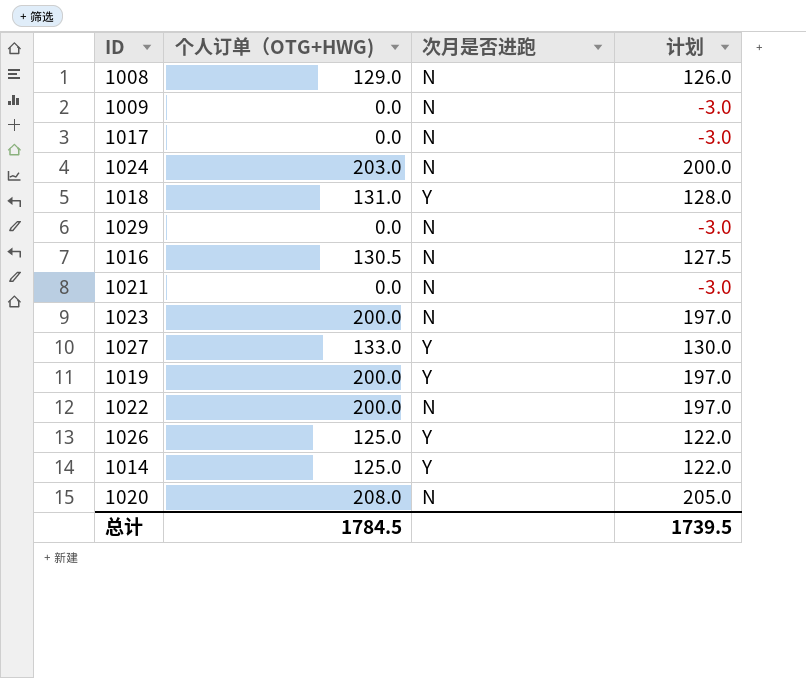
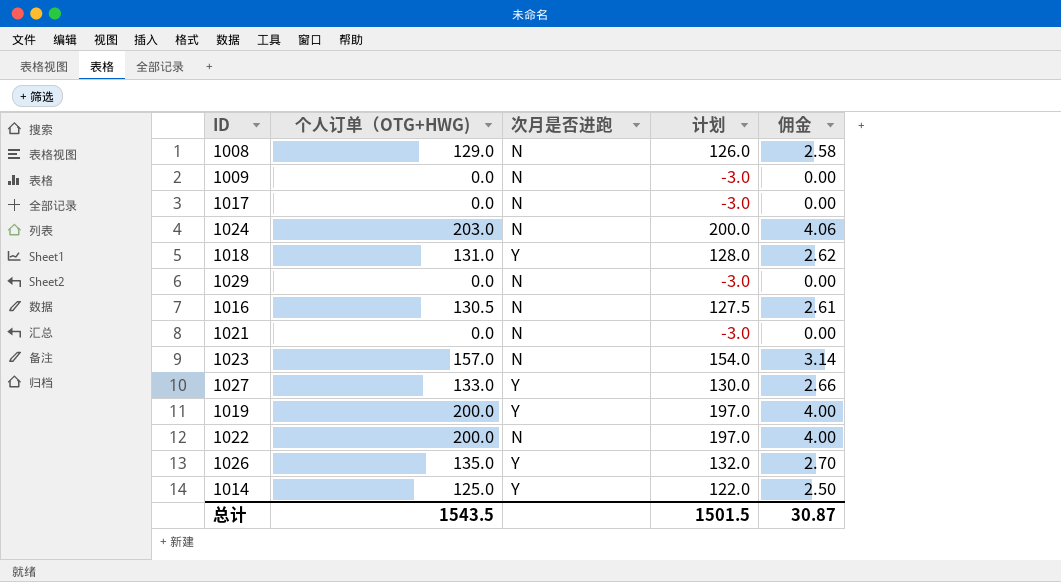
column 佣金 | formula: none -> [个人订单（OTG+HWG)] * 0.02
row 1020: 208.0 | N | 205.0 -> none
1023 | 个人订单（OTG+HWG): 200.0 -> 157.0
1023 | 计划: 197.0 -> 154.0
1026 | 个人订单（OTG+HWG): 125.0 -> 135.0
1026 | 计划: 122.0 -> 132.0
总计 | 个人订单（OTG+HWG): 1784.5 -> 1543.5
总计 | 计划: 1739.5 -> 1501.5

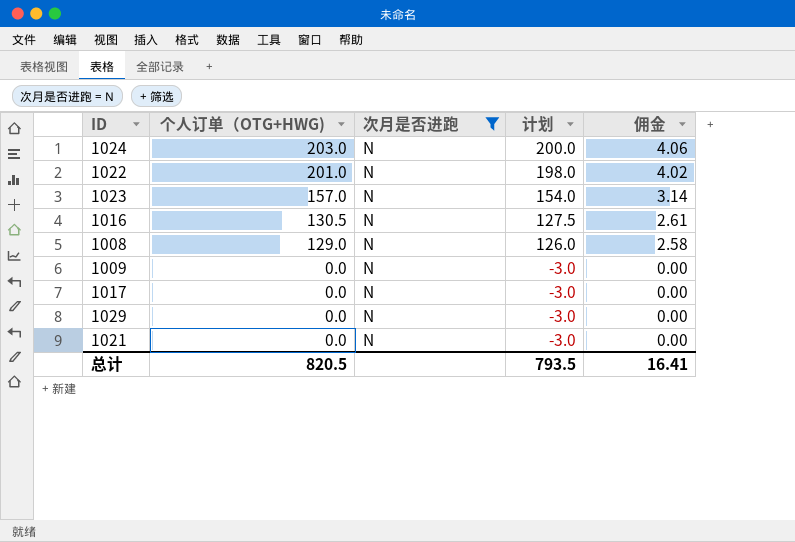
filter: none -> 次月是否进跑 = N
row order: none -> 个人订单（OTG+HWG) descending
1022 | 个人订单（OTG+HWG): 200.0 -> 201.0
1022 | 计划: 197.0 -> 198.0
1022 | 佣金: 4.00 -> 4.02
总计 | 个人订单（OTG+HWG): 1543.5 -> 820.5
总计 | 计划: 1501.5 -> 793.5
总计 | 佣金: 30.87 -> 16.41

